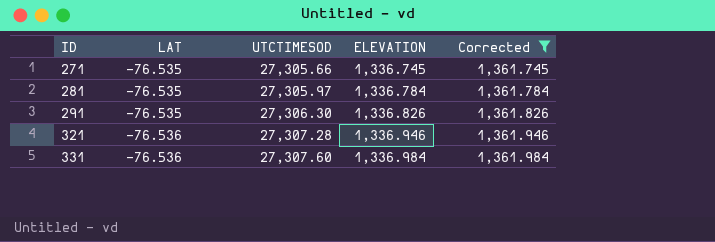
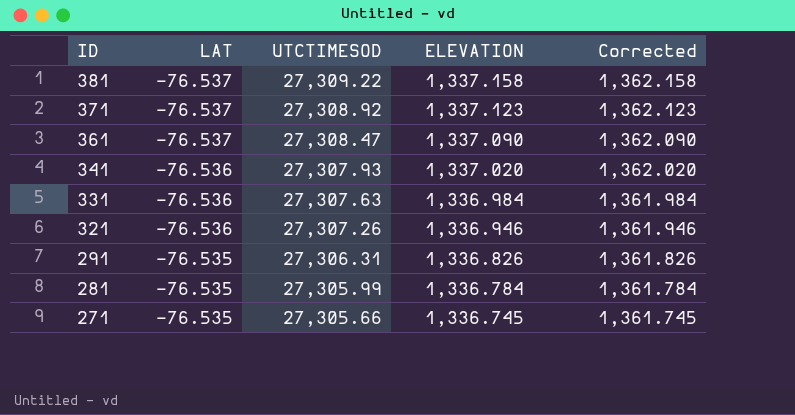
filter: Corrected <= 1,361.984 -> none
row order: ID ascending -> ID descending
331 | UTCTIMESOD: 27,307.60 -> 27,307.63
321 | UTCTIMESOD: 27,307.28 -> 27,307.26
291 | UTCTIMESOD: 27,306.30 -> 27,306.31
281 | UTCTIMESOD: 27,305.97 -> 27,305.99

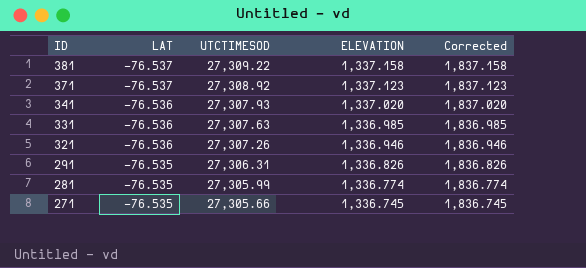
column Corrected | formula: [ELEVATION] + 25 -> [ELEVATION] + 500
row 361: -76.537 | 27,308.47 | 1,337.090 | 1,362.090 -> none
331 | ELEVATION: 1,336.984 -> 1,336.985
281 | ELEVATION: 1,336.784 -> 1,336.774

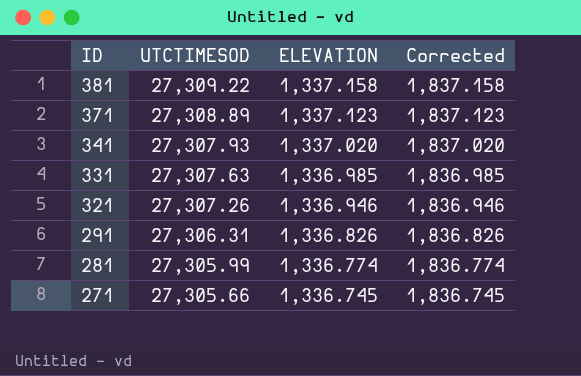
column LAT | position: 2 -> none
371 | UTCTIMESOD: 27,308.92 -> 27,308.89

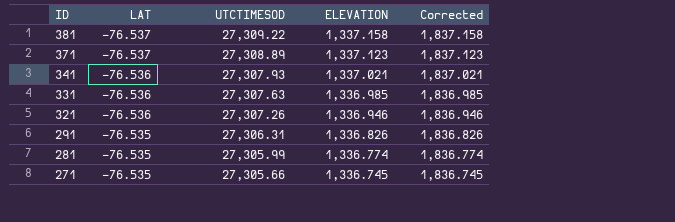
column LAT | position: none -> 2
341 | ELEVATION: 1,337.020 -> 1,337.021
341 | Corrected: 1,837.020 -> 1,837.021

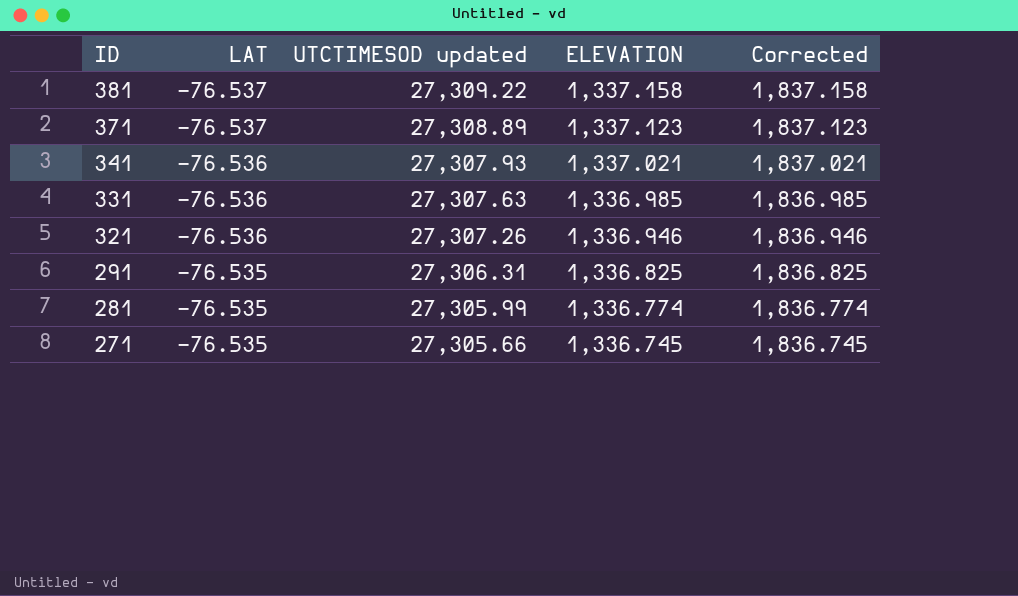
column name: UTCTIMESOD -> UTCTIMESOD updated
291 | ELEVATION: 1,336.826 -> 1,336.825
291 | Corrected: 1,836.826 -> 1,836.825

